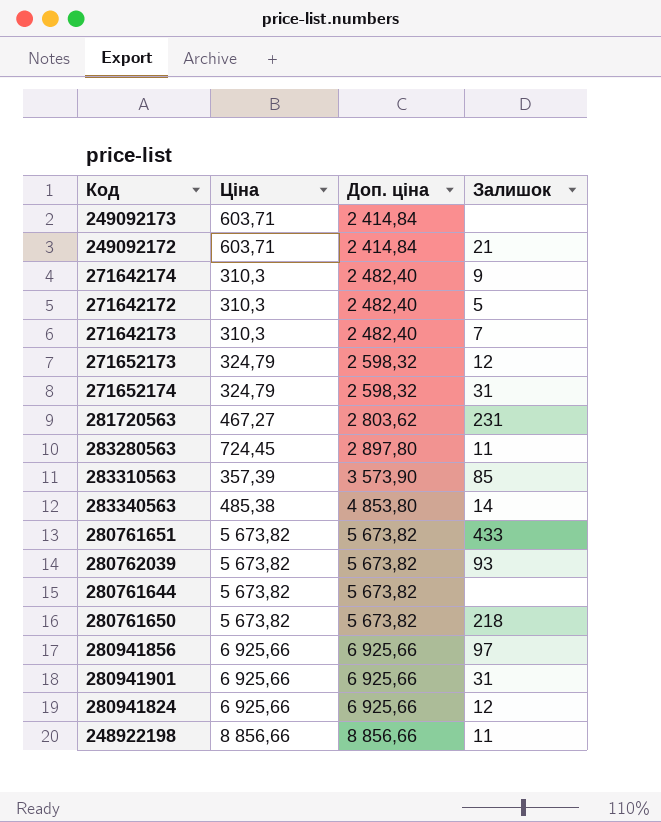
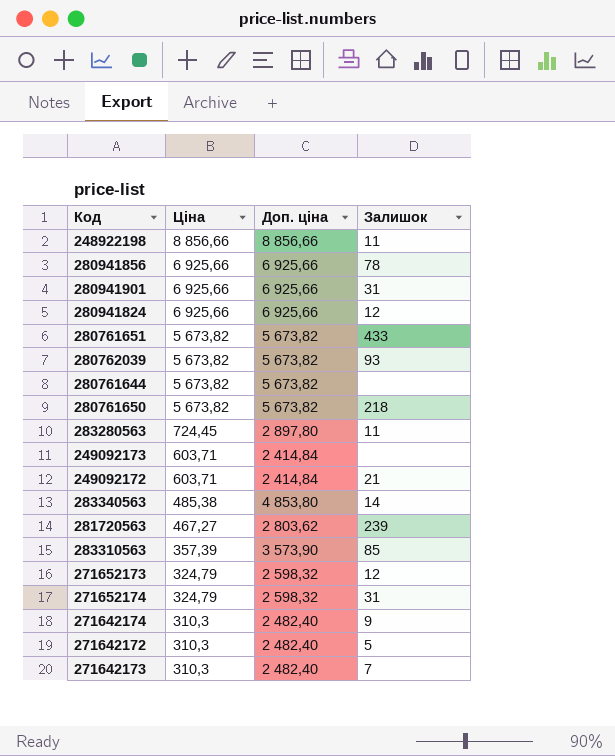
row order: Доп. ціна ascending -> Ціна descending
280941856 | Залишок: 97 -> 78
281720563 | Залишок: 231 -> 239

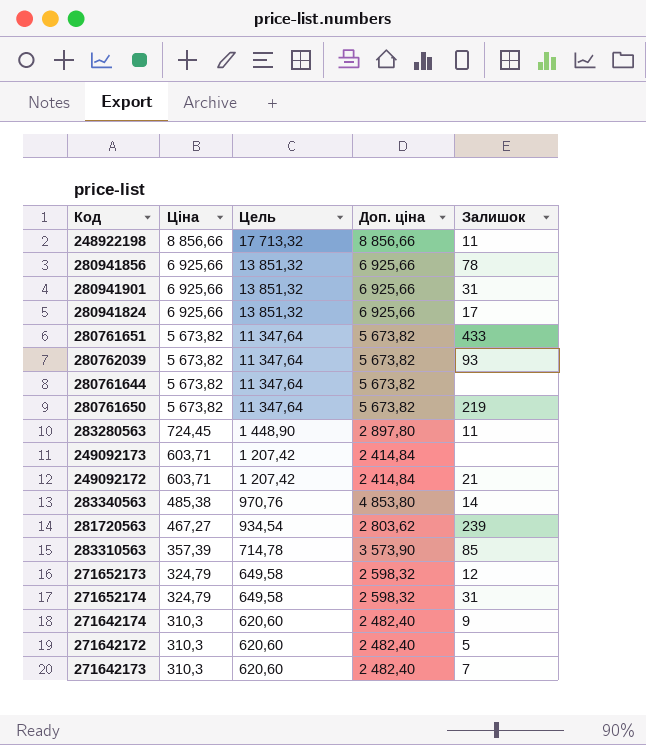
column Цель | formula: none -> [Ціна] * 2
280941824 | Залишок: 12 -> 17
280761650 | Залишок: 218 -> 219

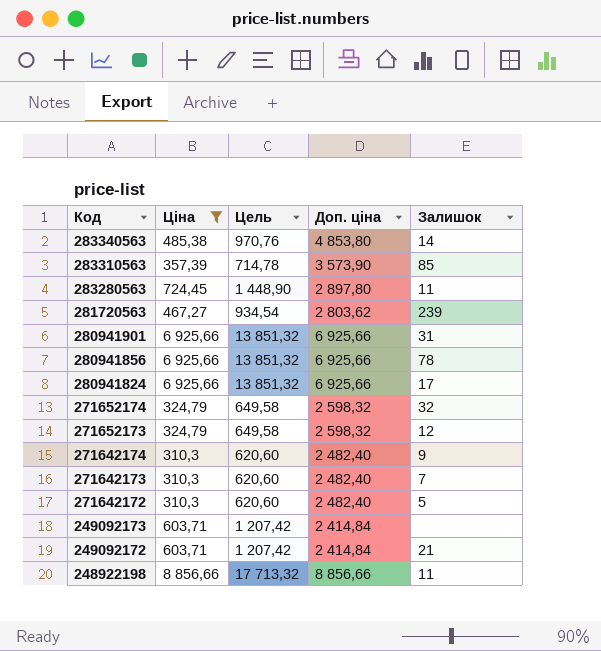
filter: none -> Ціна != 5 673,82
row order: Ціна descending -> Код descending
271652174 | Залишок: 31 -> 32

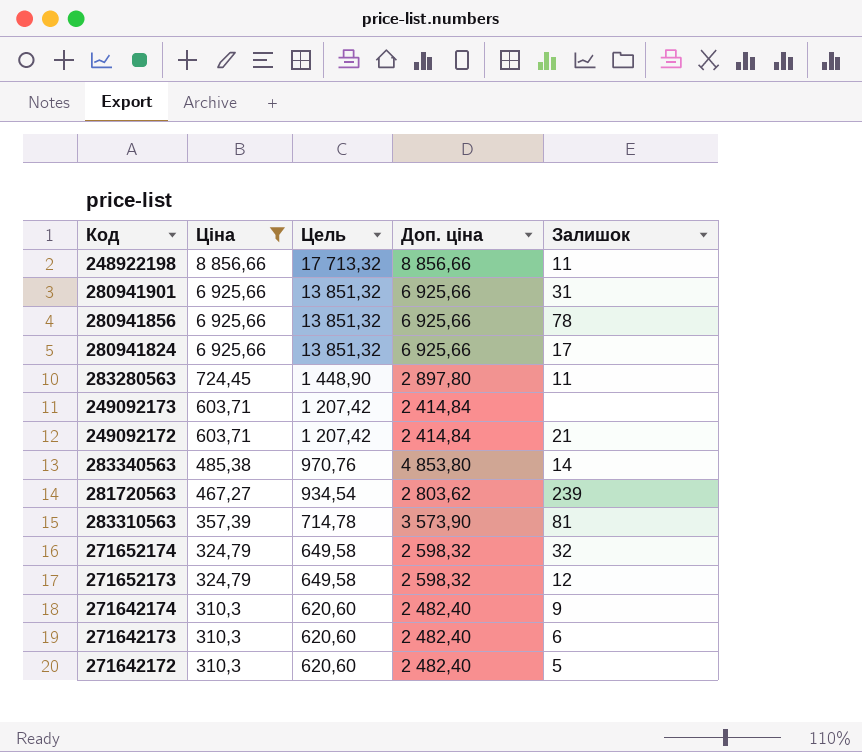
row order: Код descending -> Ціна descending
283310563 | Залишок: 85 -> 81
271642173 | Залишок: 7 -> 6

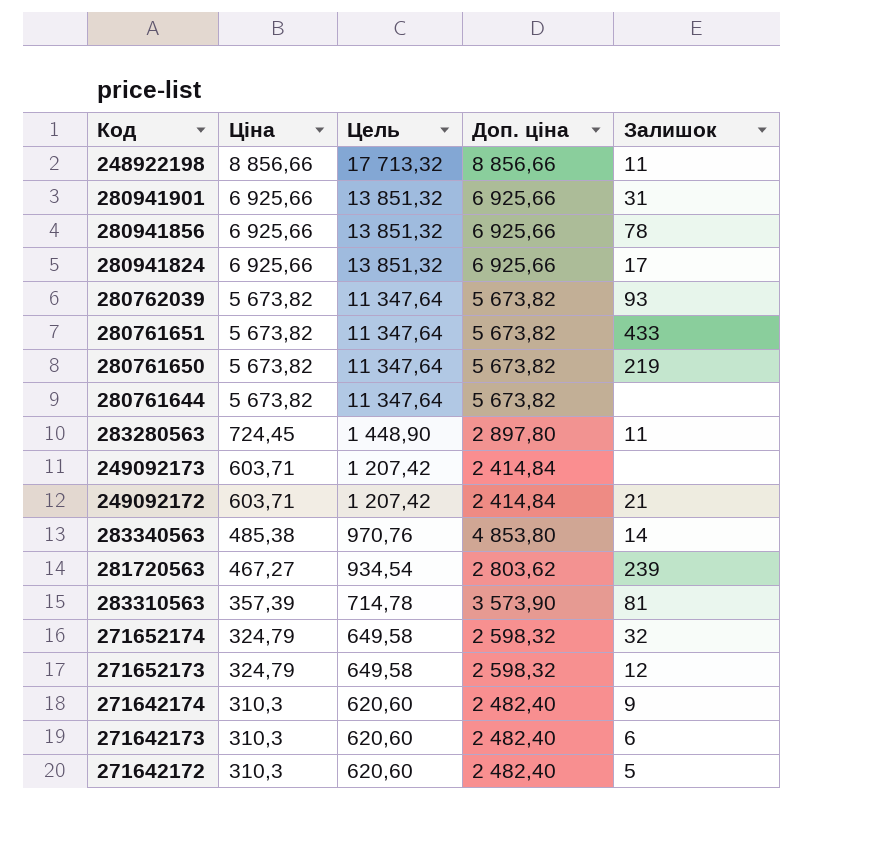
filter: Ціна != 5 673,82 -> none

